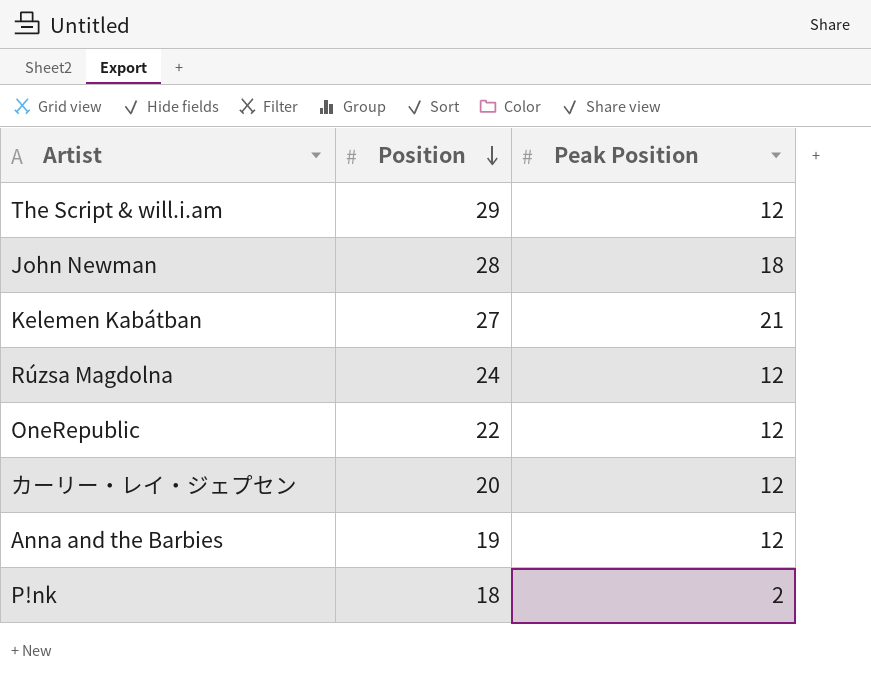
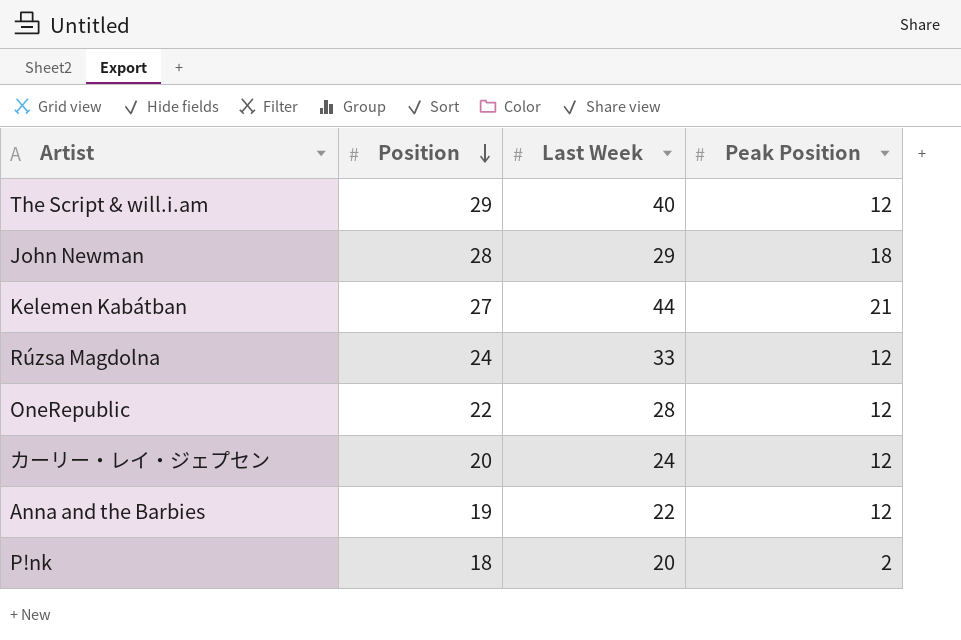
column Last Week | position: none -> 3

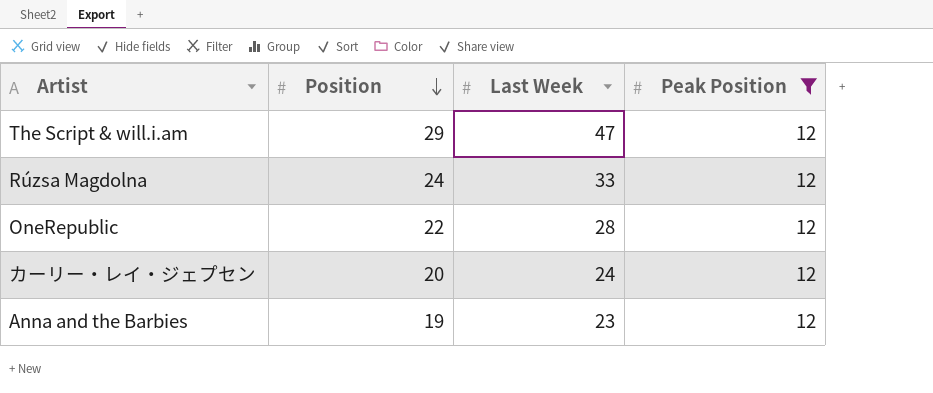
filter: none -> Peak Position = 12
The Script & will.i.am | Last Week: 40 -> 47
Anna and the Barbies | Last Week: 22 -> 23

